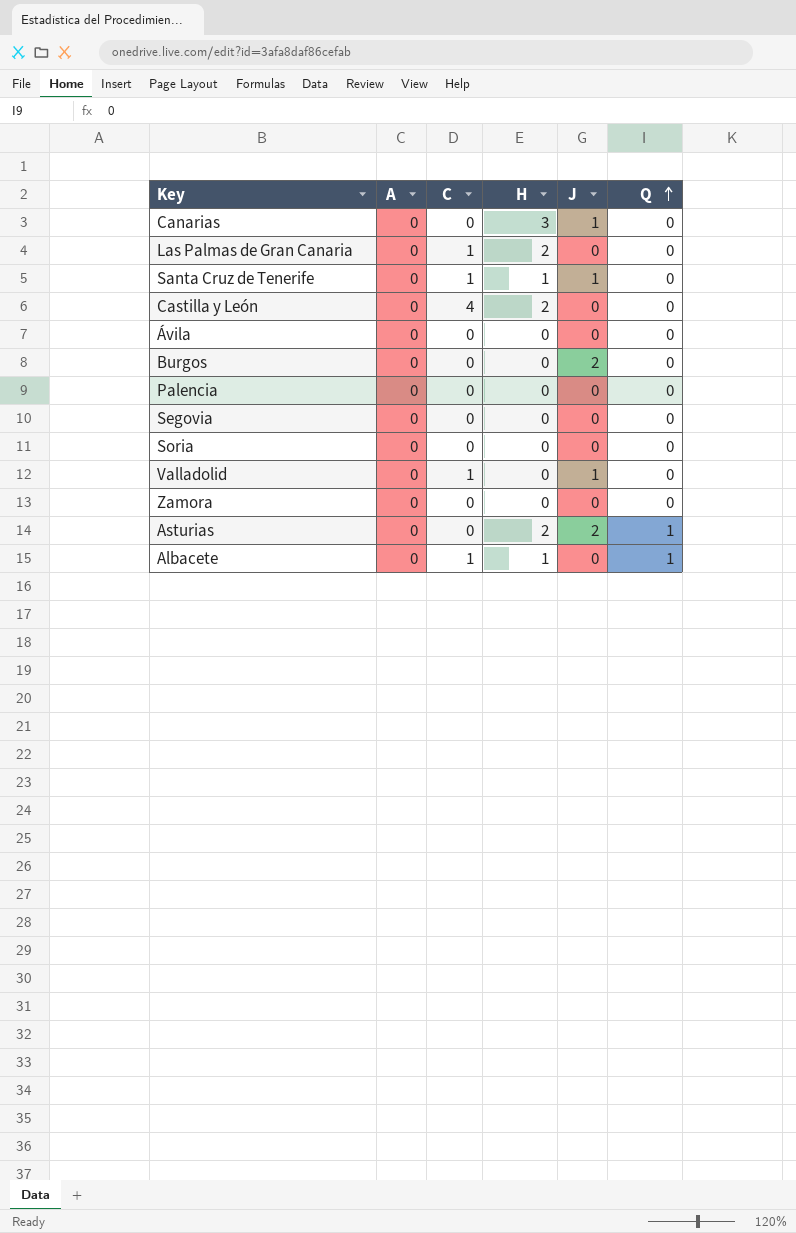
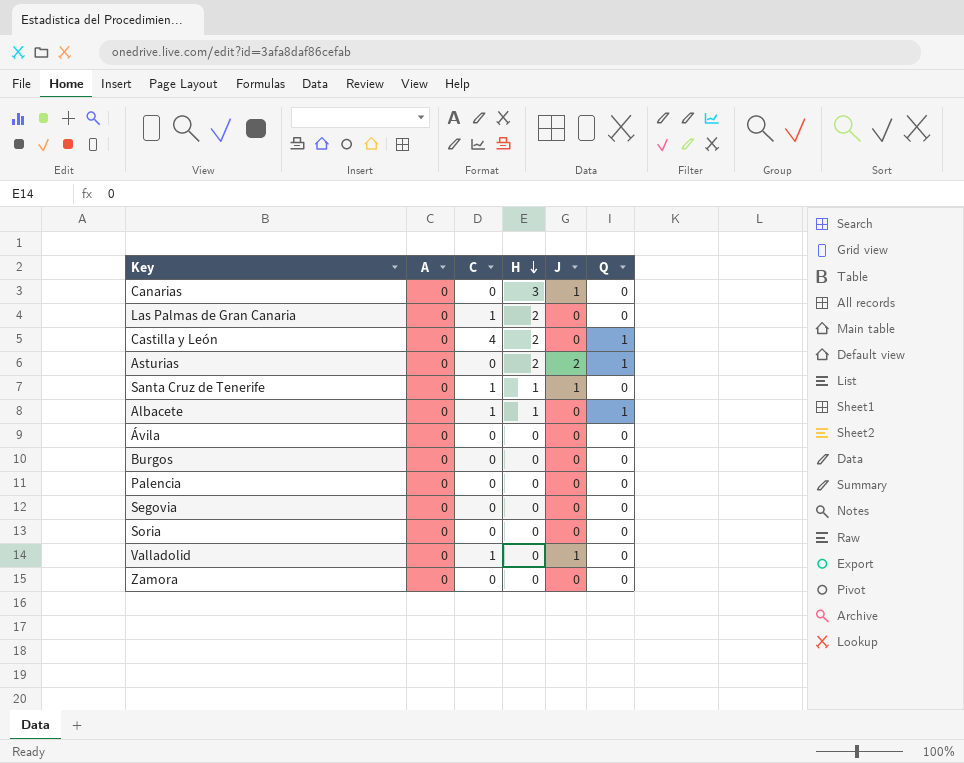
row order: Q ascending -> H descending
Castilla y León | Q: 0 -> 1
Burgos | J: 2 -> 0

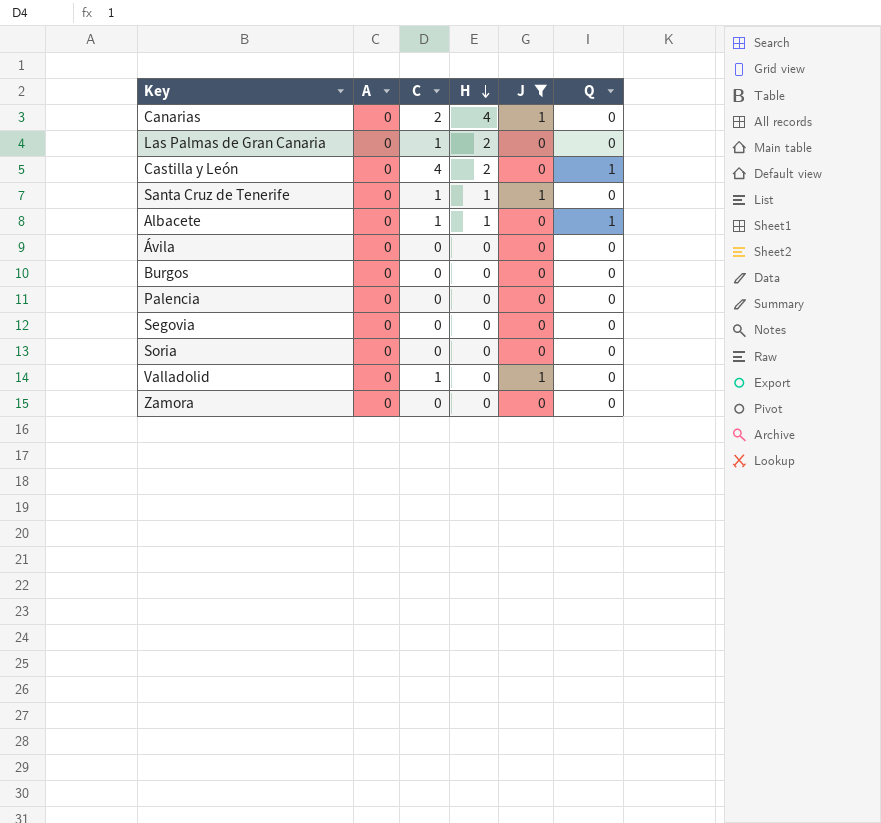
filter: none -> J != 2
Canarias | C: 0 -> 2
Canarias | H: 3 -> 4

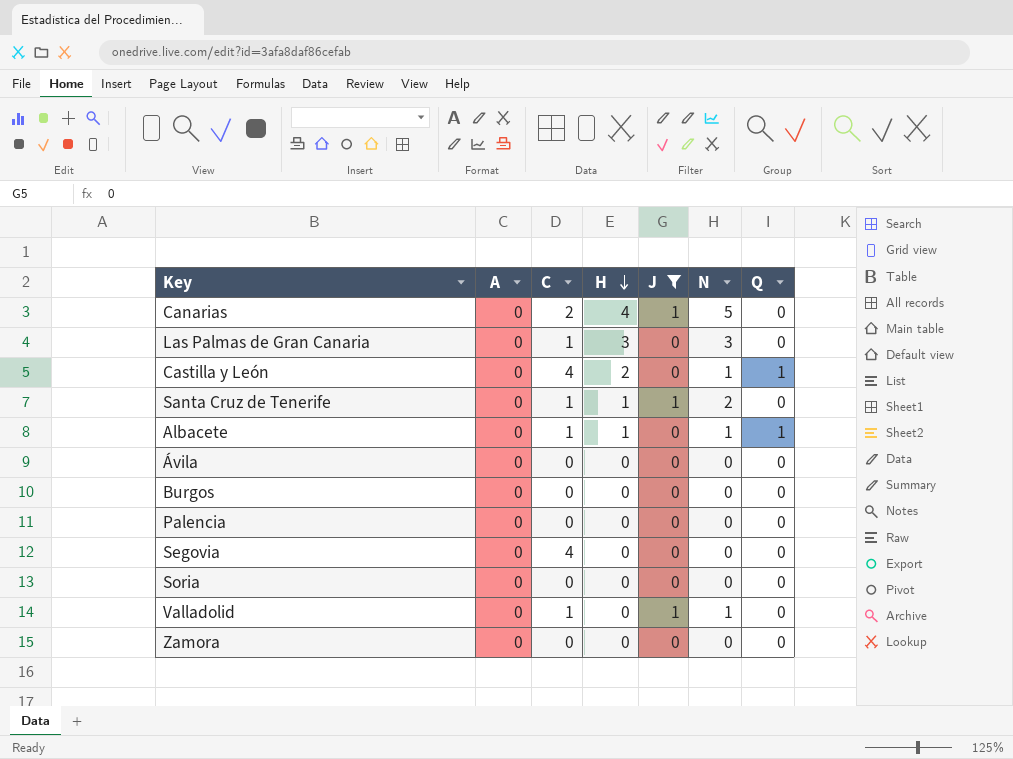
column N | position: none -> 6
Las Palmas de Gran Canaria | H: 2 -> 3
Segovia | C: 0 -> 4

